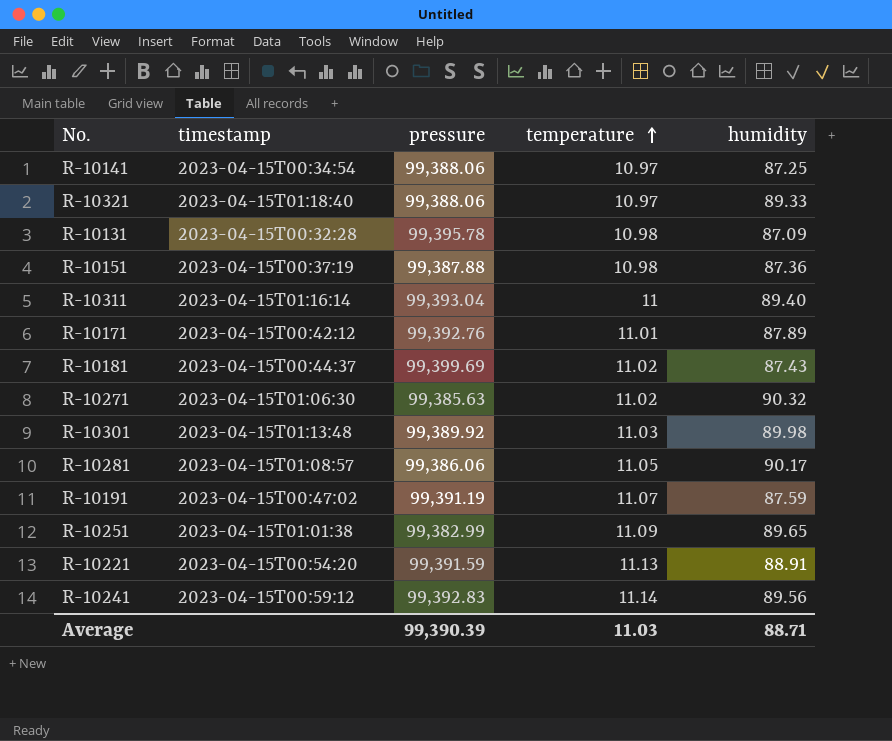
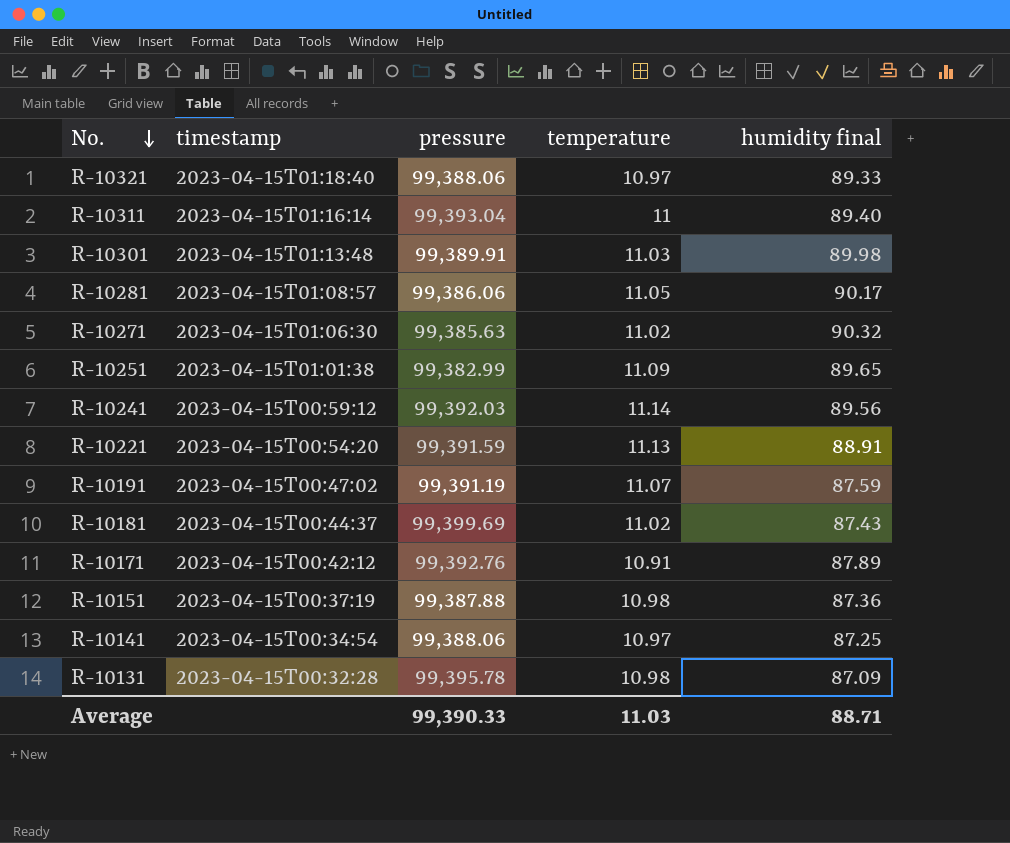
row order: temperature ascending -> No. descending
column name: humidity -> humidity final
R-10301 | pressure: 99,389.92 -> 99,389.91
R-10241 | pressure: 99,392.83 -> 99,392.03
R-10171 | temperature: 11.01 -> 10.91
Average | pressure: 99,390.39 -> 99,390.33

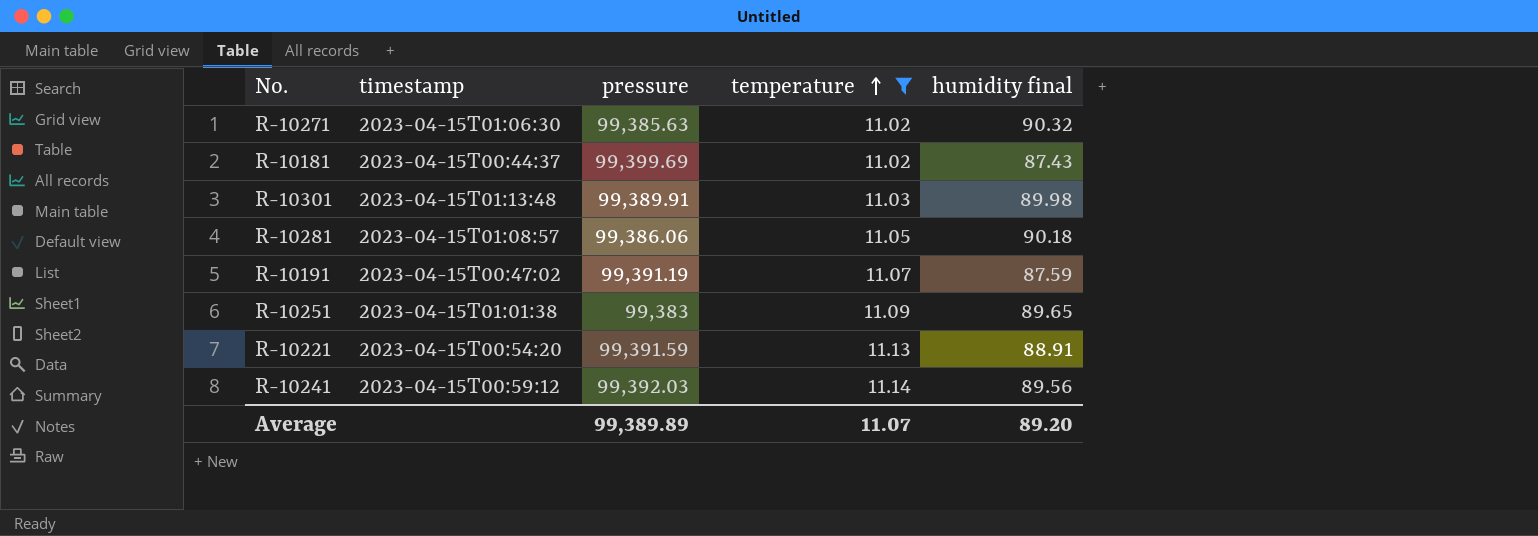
filter: none -> temperature >= 11.02
row order: No. descending -> temperature ascending
R-10281 | humidity final: 90.17 -> 90.18
R-10251 | pressure: 99,382.99 -> 99,383
Average | pressure: 99,390.33 -> 99,389.89
Average | temperature: 11.03 -> 11.07
Average | humidity final: 88.71 -> 89.20

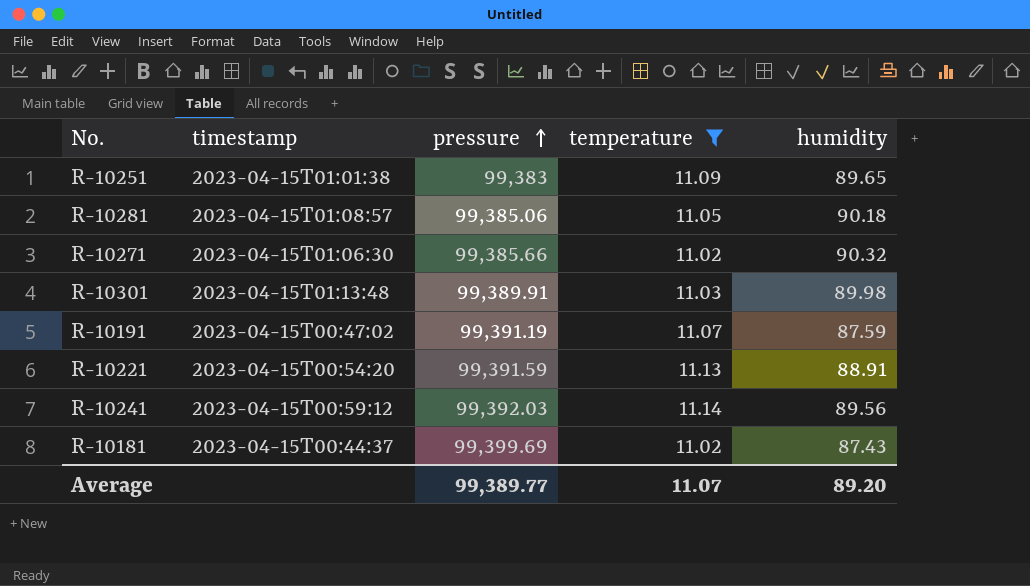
row order: temperature ascending -> pressure ascending
column name: humidity final -> humidity
R-10281 | pressure: 99,386.06 -> 99,385.06
R-10271 | pressure: 99,385.63 -> 99,385.66
Average | pressure: 99,389.89 -> 99,389.77

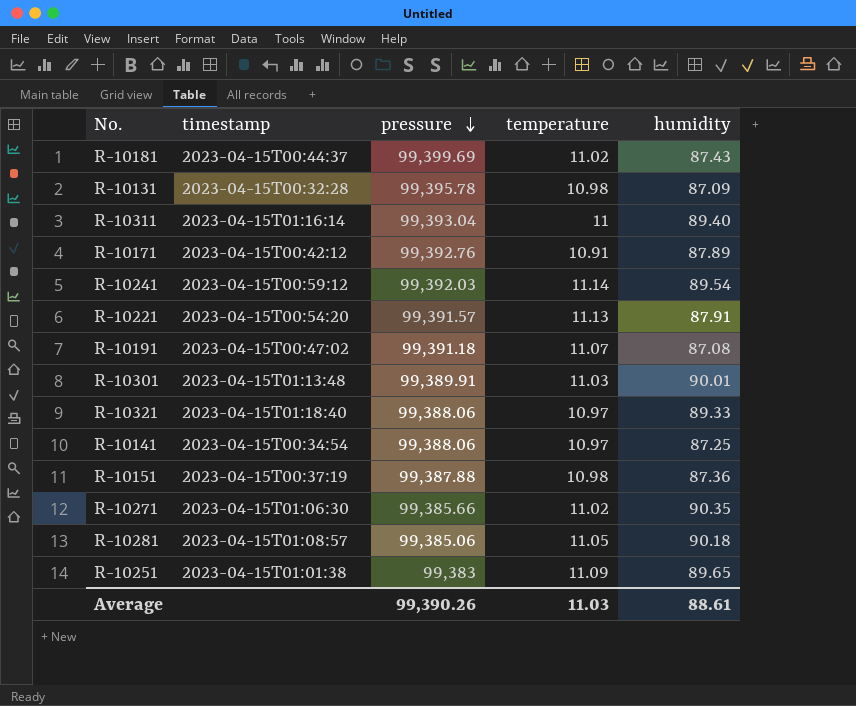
filter: temperature >= 11.02 -> none
row order: pressure ascending -> pressure descending
R-10241 | humidity: 89.56 -> 89.54
R-10221 | pressure: 99,391.59 -> 99,391.57
R-10221 | humidity: 88.91 -> 87.91
R-10191 | pressure: 99,391.19 -> 99,391.18
R-10191 | humidity: 87.59 -> 87.08
R-10301 | humidity: 89.98 -> 90.01
R-10271 | humidity: 90.32 -> 90.35
Average | pressure: 99,389.77 -> 99,390.26
Average | temperature: 11.07 -> 11.03
Average | humidity: 89.20 -> 88.61

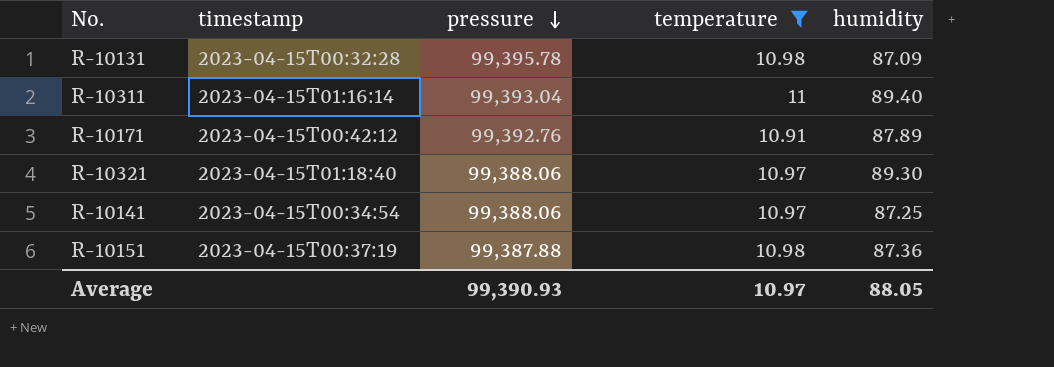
filter: none -> temperature <= 11
R-10321 | humidity: 89.33 -> 89.30
Average | pressure: 99,390.26 -> 99,390.93
Average | temperature: 11.03 -> 10.97
Average | humidity: 88.61 -> 88.05

